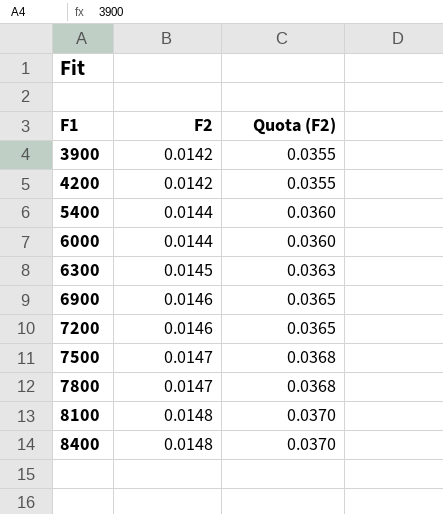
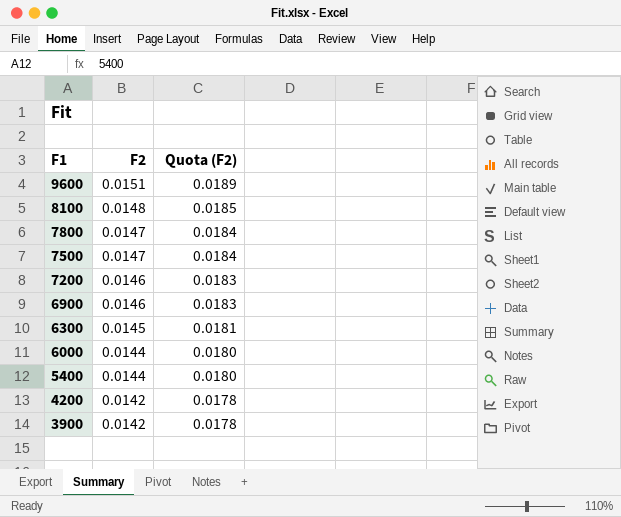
row order: F1 ascending -> F1 descending
column Quota (F2) | formula: [F2] * 2.5 -> [F2] * 1.25
row 8400: 0.0148 | 0.0370 -> none
row 9600: none -> 0.0151 | 0.0189

